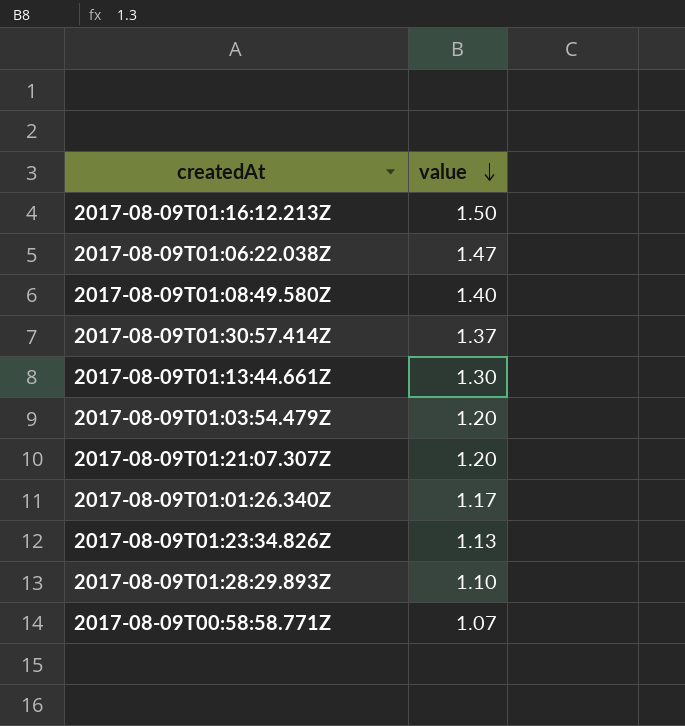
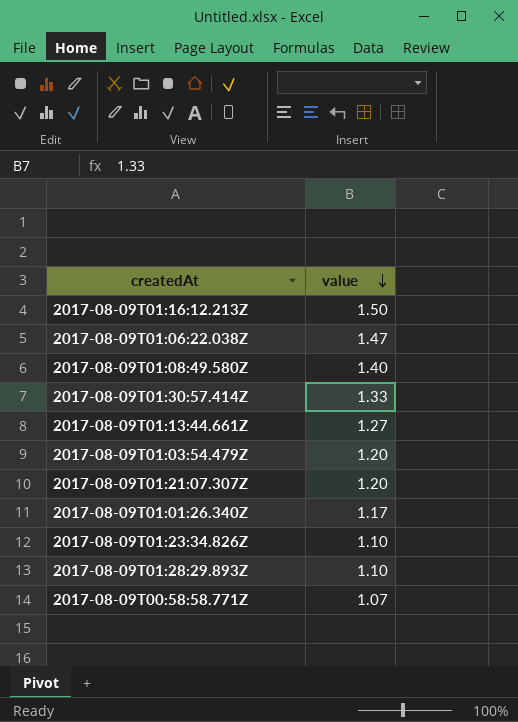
2017-08-09T01:30:57.414Z | value: 1.37 -> 1.33
2017-08-09T01:13:44.661Z | value: 1.30 -> 1.27
2017-08-09T01:23:34.826Z | value: 1.13 -> 1.10

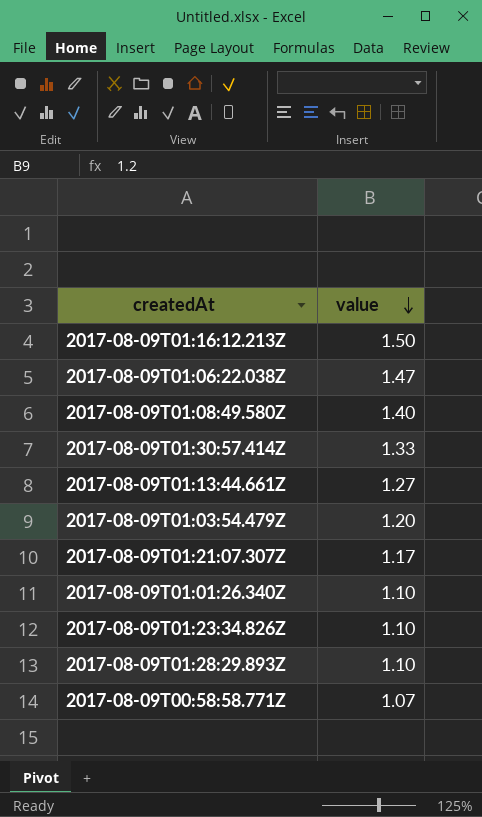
2017-08-09T01:21:07.307Z | value: 1.20 -> 1.17
2017-08-09T01:01:26.340Z | value: 1.17 -> 1.10

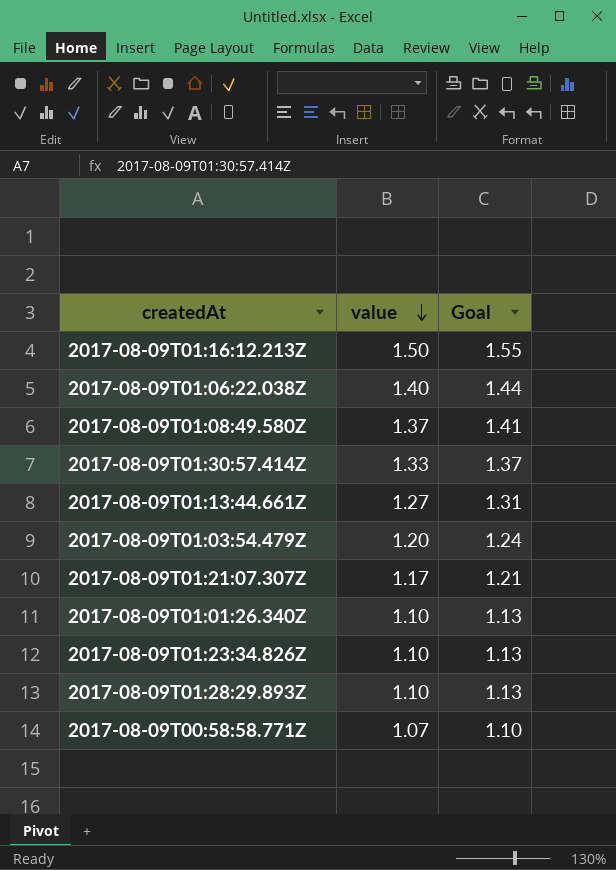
column Goal | formula: none -> [value] * 1.03
2017-08-09T01:06:22.038Z | value: 1.47 -> 1.40
2017-08-09T01:08:49.580Z | value: 1.40 -> 1.37

